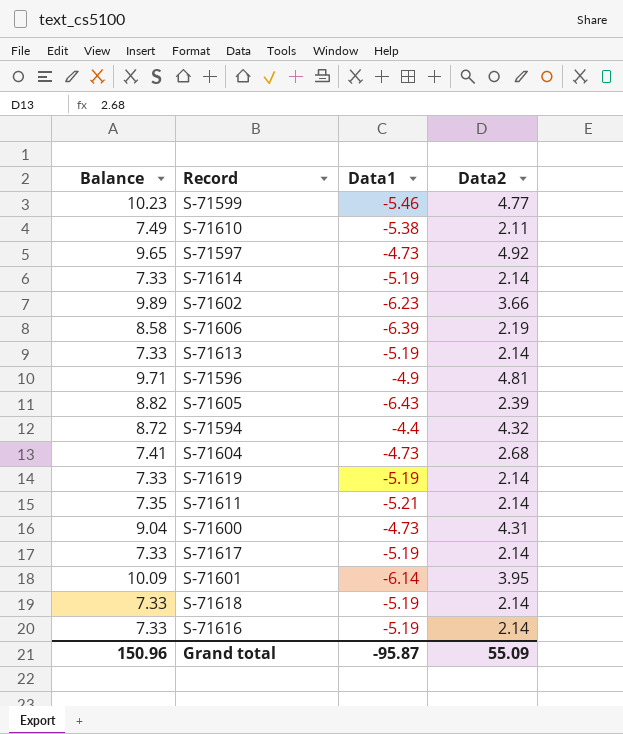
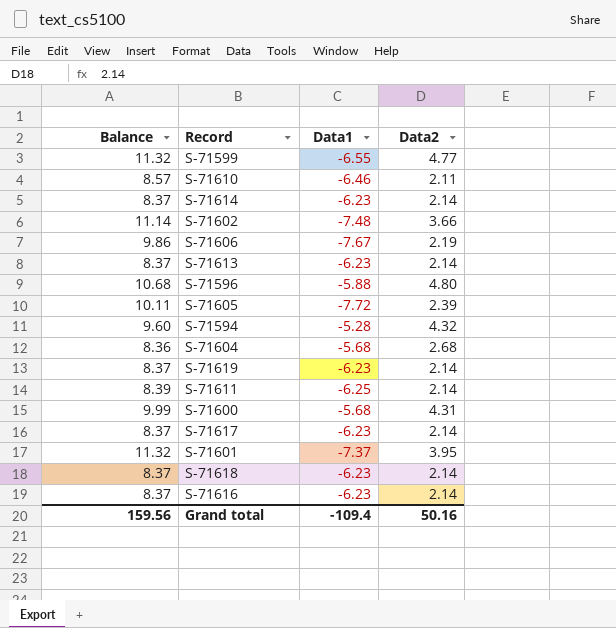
row S-71597: 9.65 | -4.73 | 4.92 -> none
S-71599 | Balance: 10.23 -> 11.32
S-71599 | Data1: -5.46 -> -6.55
S-71610 | Balance: 7.49 -> 8.57
S-71610 | Data1: -5.38 -> -6.46
S-71614 | Balance: 7.33 -> 8.37
S-71614 | Data1: -5.19 -> -6.23
S-71602 | Balance: 9.89 -> 11.14
S-71602 | Data1: -6.23 -> -7.48
S-71606 | Balance: 8.58 -> 9.86
S-71606 | Data1: -6.39 -> -7.67
S-71613 | Balance: 7.33 -> 8.37
S-71613 | Data1: -5.19 -> -6.23
S-71596 | Balance: 9.71 -> 10.68
S-71596 | Data1: -4.9 -> -5.88
S-71596 | Data2: 4.81 -> 4.80
S-71605 | Balance: 8.82 -> 10.11
S-71605 | Data1: -6.43 -> -7.72
S-71594 | Balance: 8.72 -> 9.60
S-71594 | Data1: -4.4 -> -5.28
S-71604 | Balance: 7.41 -> 8.36
S-71604 | Data1: -4.73 -> -5.68
S-71619 | Balance: 7.33 -> 8.37
S-71619 | Data1: -5.19 -> -6.23
S-71611 | Balance: 7.35 -> 8.39
S-71611 | Data1: -5.21 -> -6.25
S-71600 | Balance: 9.04 -> 9.99
S-71600 | Data1: -4.73 -> -5.68
S-71617 | Balance: 7.33 -> 8.37
S-71617 | Data1: -5.19 -> -6.23
S-71601 | Balance: 10.09 -> 11.32
S-71601 | Data1: -6.14 -> -7.37
S-71618 | Balance: 7.33 -> 8.37
S-71618 | Data1: -5.19 -> -6.23
S-71616 | Balance: 7.33 -> 8.37
S-71616 | Data1: -5.19 -> -6.23
Grand total | Balance: 150.96 -> 159.56
Grand total | Data1: -95.87 -> -109.4
Grand total | Data2: 55.09 -> 50.16

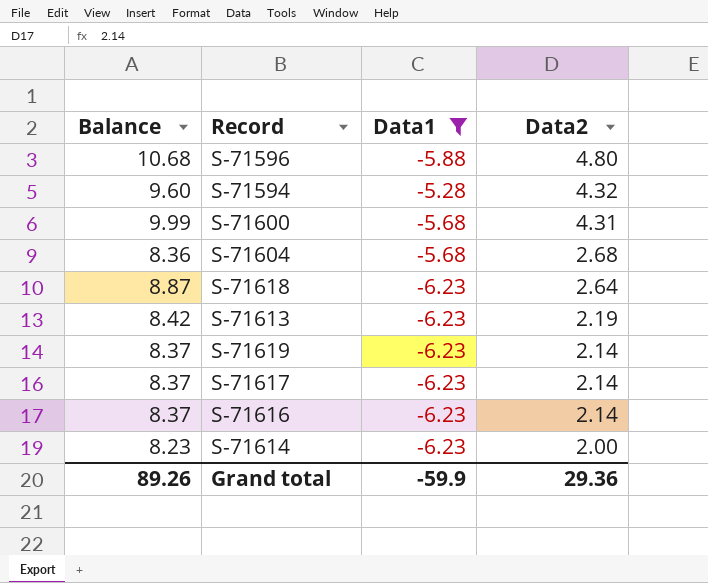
filter: none -> Data1 >= -6.23
row order: none -> Data2 descending
S-71618 | Balance: 8.37 -> 8.87
S-71618 | Data2: 2.14 -> 2.64
S-71613 | Balance: 8.37 -> 8.42
S-71613 | Data2: 2.14 -> 2.19
S-71614 | Balance: 8.37 -> 8.23
S-71614 | Data2: 2.14 -> 2.00
Grand total | Balance: 159.56 -> 89.26
Grand total | Data1: -109.4 -> -59.9
Grand total | Data2: 50.16 -> 29.36

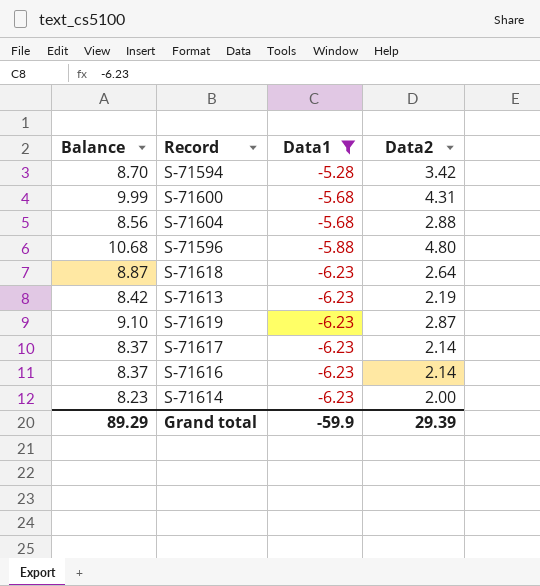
row order: Data2 descending -> Data1 descending
S-71594 | Balance: 9.60 -> 8.70
S-71594 | Data2: 4.32 -> 3.42
S-71604 | Balance: 8.36 -> 8.56
S-71604 | Data2: 2.68 -> 2.88
S-71619 | Balance: 8.37 -> 9.10
S-71619 | Data2: 2.14 -> 2.87
Grand total | Balance: 89.26 -> 89.29
Grand total | Data2: 29.36 -> 29.39

